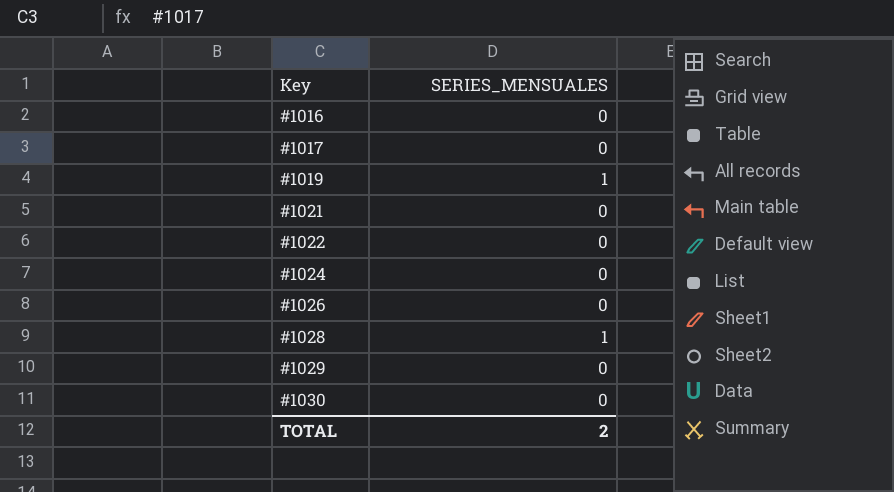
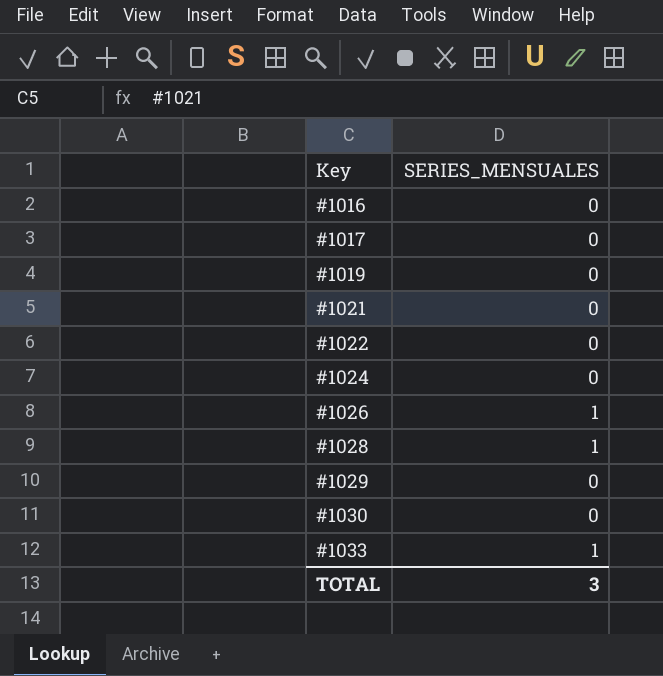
#1019 | SERIES_MENSUALES: 1 -> 0
#1026 | SERIES_MENSUALES: 0 -> 1
row #1033: none -> 1
TOTAL | SERIES_MENSUALES: 2 -> 3

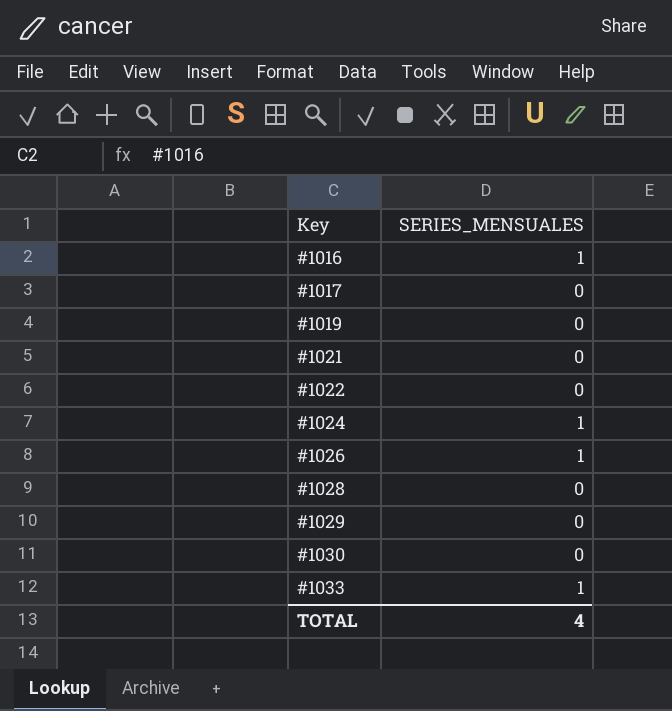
#1016 | SERIES_MENSUALES: 0 -> 1
#1024 | SERIES_MENSUALES: 0 -> 1
#1028 | SERIES_MENSUALES: 1 -> 0
TOTAL | SERIES_MENSUALES: 3 -> 4

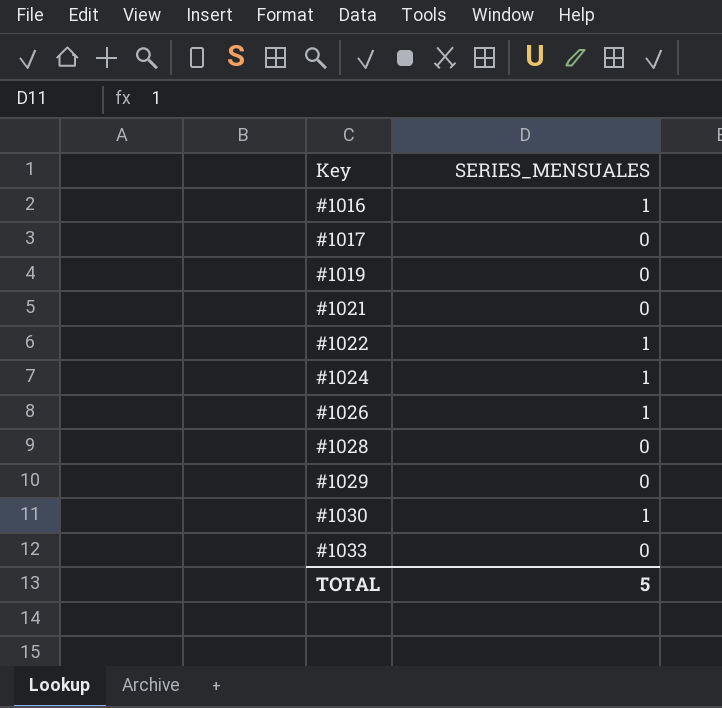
#1022 | SERIES_MENSUALES: 0 -> 1
#1030 | SERIES_MENSUALES: 0 -> 1
#1033 | SERIES_MENSUALES: 1 -> 0
TOTAL | SERIES_MENSUALES: 4 -> 5

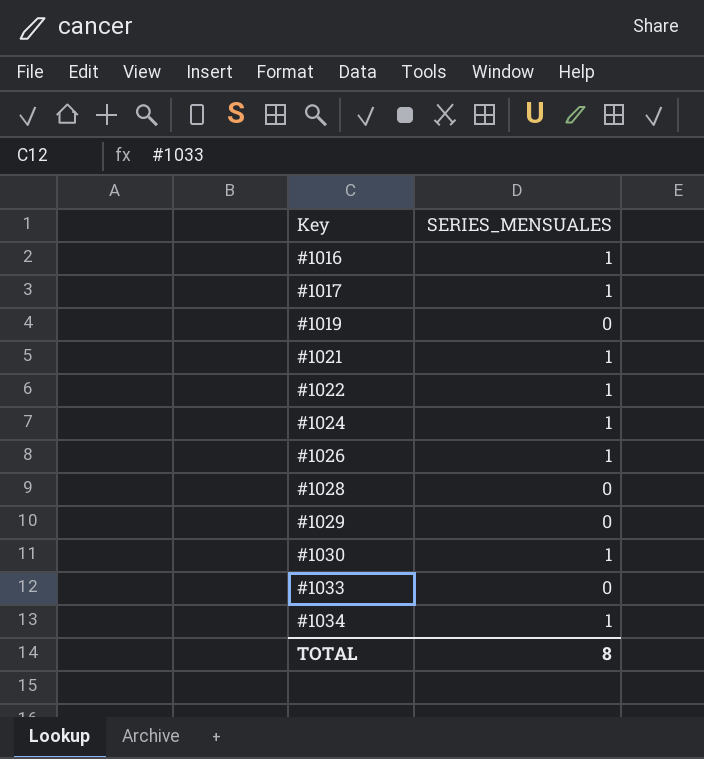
#1017 | SERIES_MENSUALES: 0 -> 1
#1021 | SERIES_MENSUALES: 0 -> 1
row #1034: none -> 1
TOTAL | SERIES_MENSUALES: 5 -> 8

